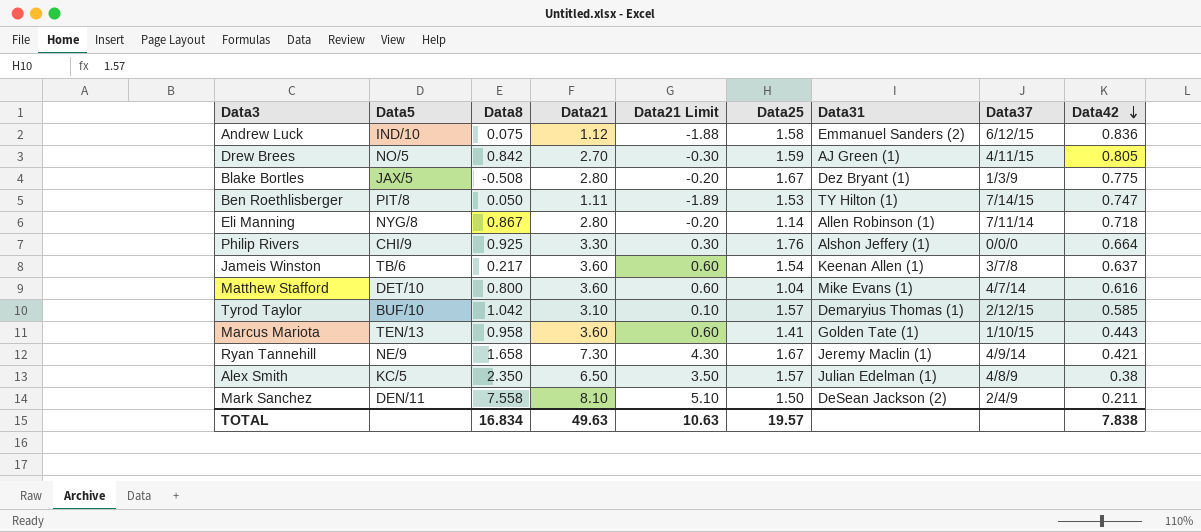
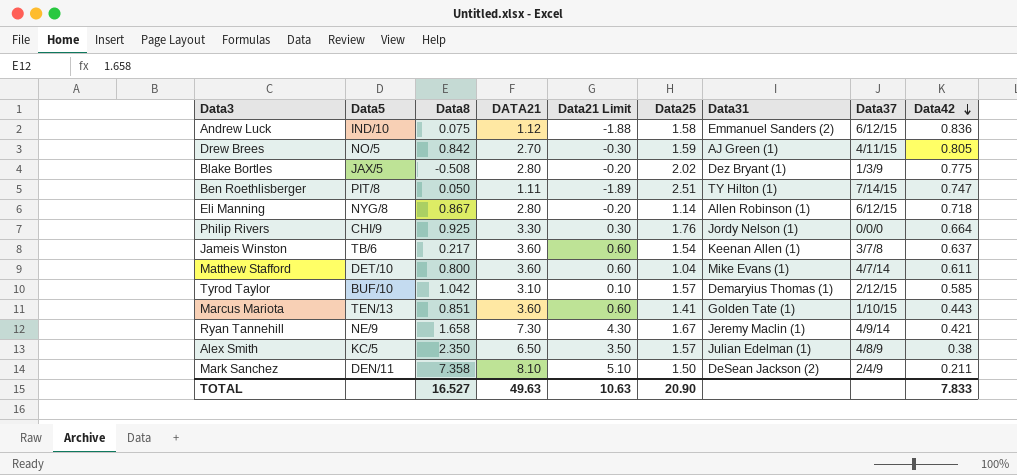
column name: Data21 -> DATA21
Blake Bortles | Data25: 1.67 -> 2.02
Ben Roethlisberger | Data25: 1.53 -> 2.51
Eli Manning | Data37: 7/11/14 -> 6/12/15
Philip Rivers | Data31: Alshon Jeffery (1) -> Jordy Nelson (1)
Matthew Stafford | Data42: 0.616 -> 0.611
Marcus Mariota | Data8: 0.958 -> 0.851
Mark Sanchez | Data8: 7.558 -> 7.358
TOTAL | Data8: 16.834 -> 16.527
TOTAL | Data25: 19.57 -> 20.90
TOTAL | Data42: 7.838 -> 7.833

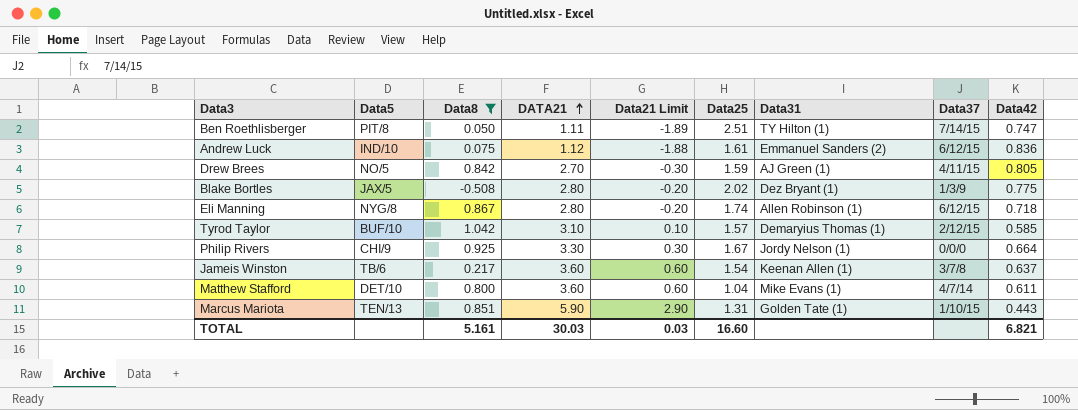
filter: none -> Data8 <= 1.042
row order: Data42 descending -> DATA21 ascending
Andrew Luck | Data25: 1.58 -> 1.61
Eli Manning | Data25: 1.14 -> 1.74
Philip Rivers | Data25: 1.76 -> 1.67
Marcus Mariota | DATA21: 3.60 -> 5.90
Marcus Mariota | Data21 Limit: 0.60 -> 2.90
Marcus Mariota | Data25: 1.41 -> 1.31
TOTAL | Data8: 16.527 -> 5.161
TOTAL | DATA21: 49.63 -> 30.03
TOTAL | Data21 Limit: 10.63 -> 0.03
TOTAL | Data25: 20.90 -> 16.60
TOTAL | Data42: 7.833 -> 6.821

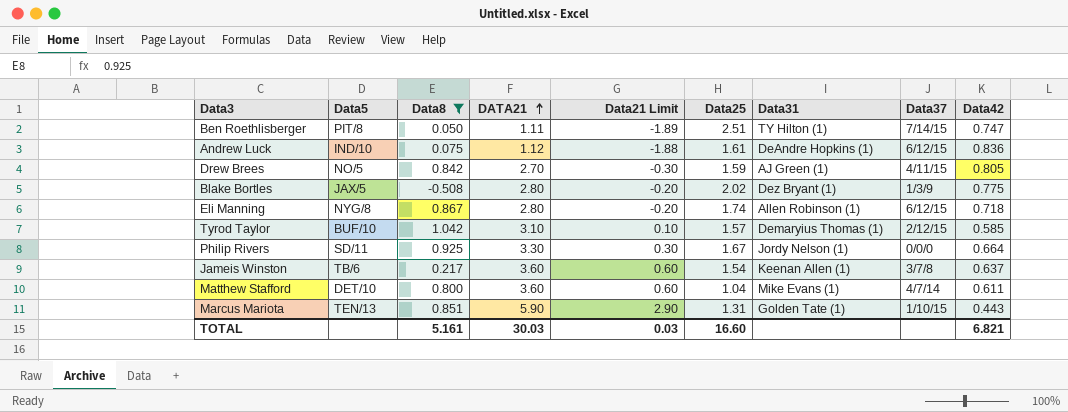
Andrew Luck | Data31: Emmanuel Sanders (2) -> DeAndre Hopkins (1)
Philip Rivers | Data5: CHI/9 -> SD/11

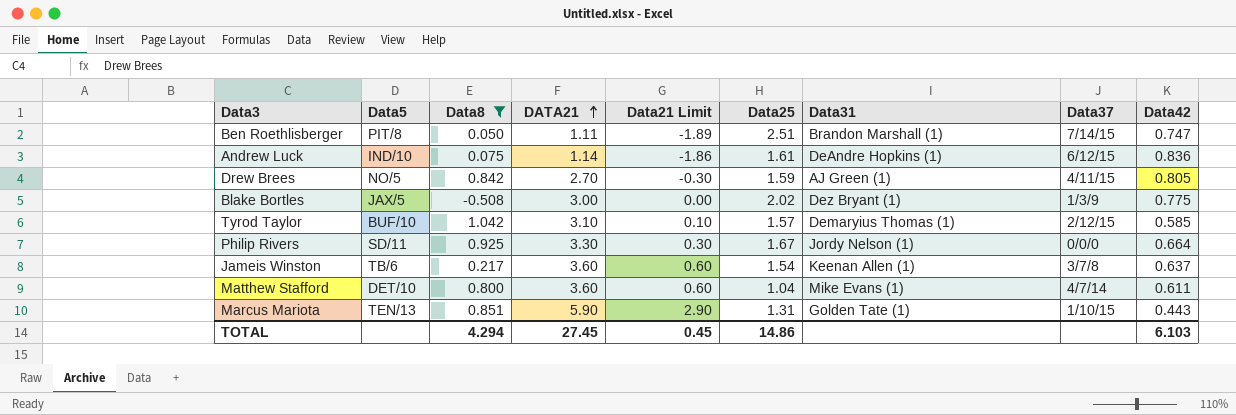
row Eli Manning: NYG/8 | 0.867 | 2.80 | -0.20 | 1.74 | Allen Robinson (1) | 6/12/15 | 0.718 -> none
Ben Roethlisberger | Data31: TY Hilton (1) -> Brandon Marshall (1)
Andrew Luck | DATA21: 1.12 -> 1.14
Andrew Luck | Data21 Limit: -1.88 -> -1.86
Blake Bortles | DATA21: 2.80 -> 3.00
Blake Bortles | Data21 Limit: -0.20 -> 0.00
TOTAL | Data8: 5.161 -> 4.294
TOTAL | DATA21: 30.03 -> 27.45
TOTAL | Data21 Limit: 0.03 -> 0.45
TOTAL | Data25: 16.60 -> 14.86
TOTAL | Data42: 6.821 -> 6.103

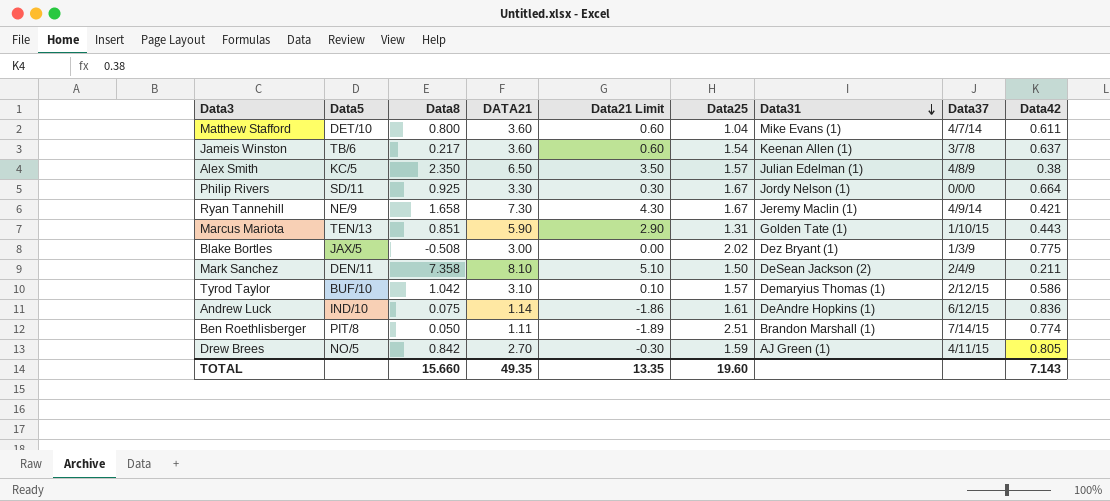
filter: Data8 <= 1.042 -> none
row order: DATA21 ascending -> Data31 descending
Tyrod Taylor | Data42: 0.585 -> 0.586
Ben Roethlisberger | Data42: 0.747 -> 0.774
TOTAL | Data8: 4.294 -> 15.660
TOTAL | DATA21: 27.45 -> 49.35
TOTAL | Data21 Limit: 0.45 -> 13.35
TOTAL | Data25: 14.86 -> 19.60
TOTAL | Data42: 6.103 -> 7.143

